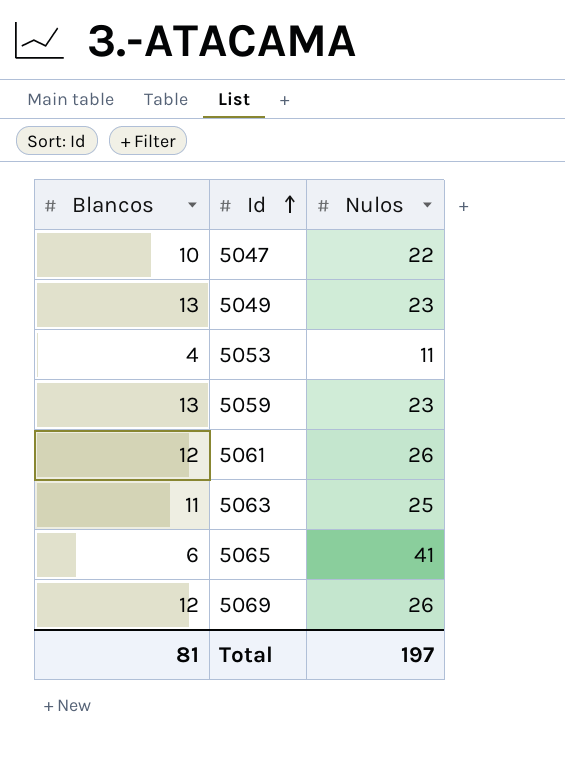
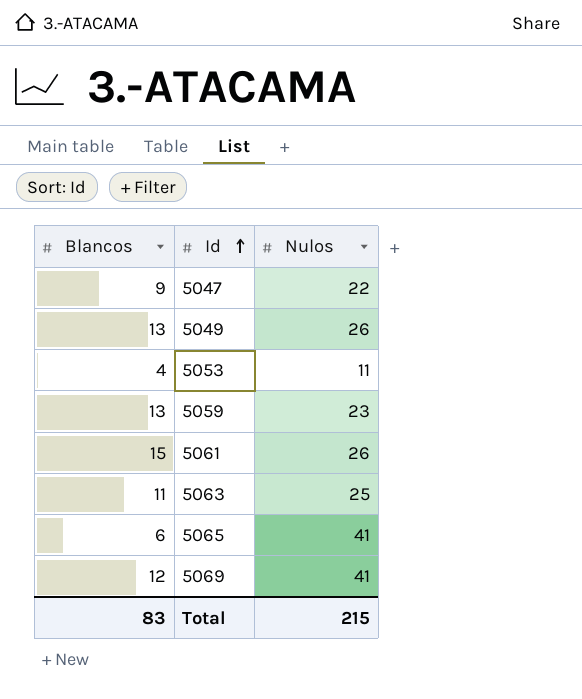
5047 | Blancos: 10 -> 9
5049 | Nulos: 23 -> 26
5061 | Blancos: 12 -> 15
5069 | Nulos: 26 -> 41
Total | Blancos: 81 -> 83
Total | Nulos: 197 -> 215

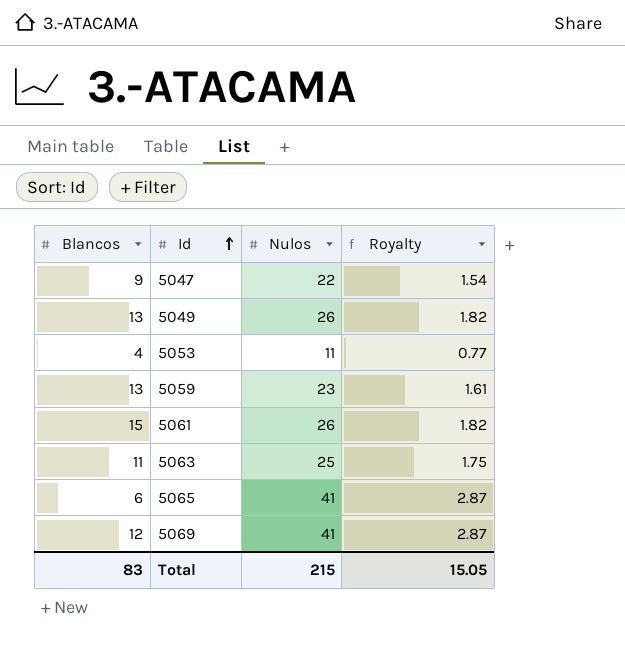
column Royalty | formula: none -> [Nulos] * 0.07

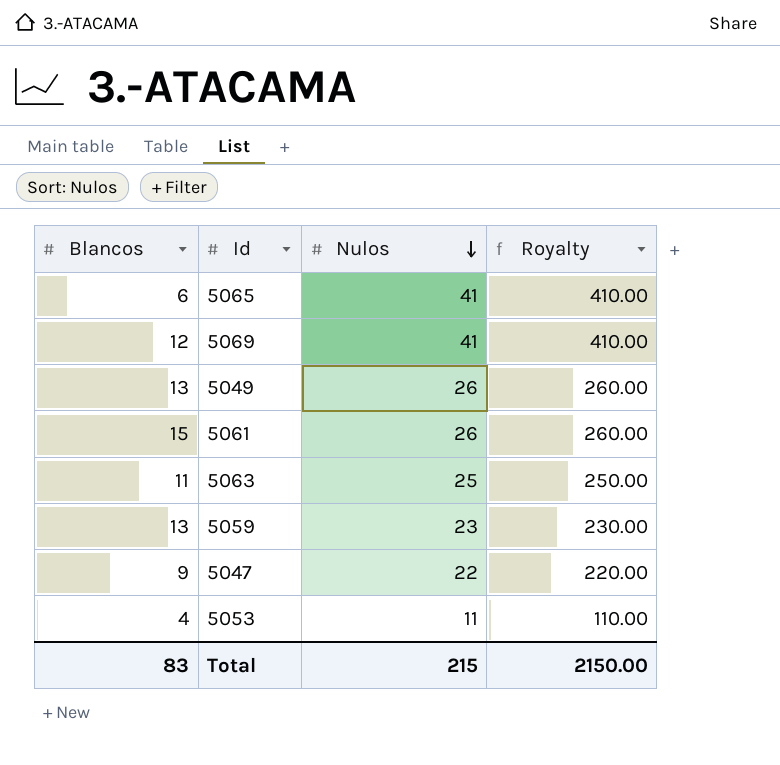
row order: Id ascending -> Nulos descending
column Royalty | formula: [Nulos] * 0.07 -> [Nulos] * 10
Total | Royalty: 15.05 -> 2150.00

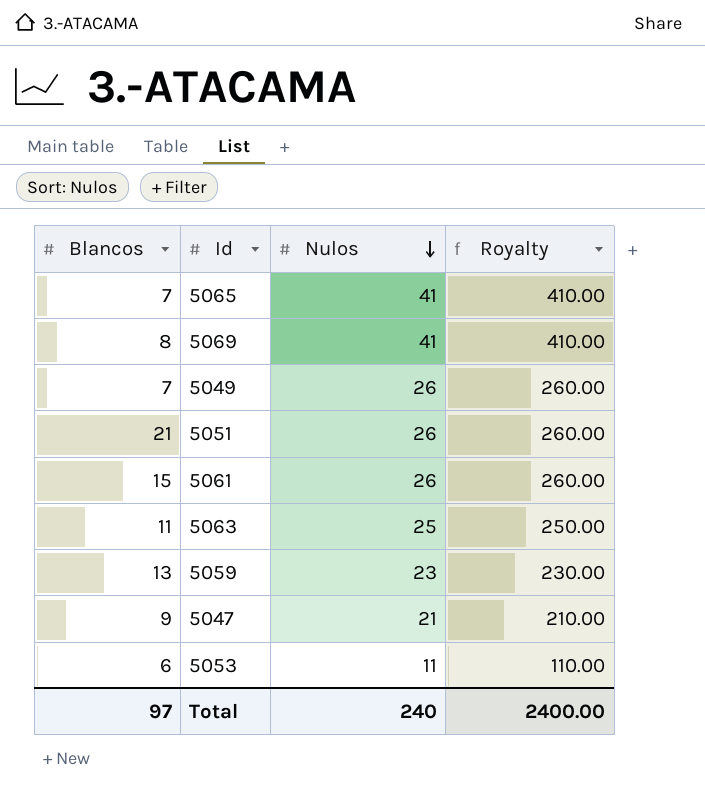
5065 | Blancos: 6 -> 7
5069 | Blancos: 12 -> 8
5049 | Blancos: 13 -> 7
row 5051: none -> 21 | 26 | 260.00
5047 | Nulos: 22 -> 21
5047 | Royalty: 220.00 -> 210.00
5053 | Blancos: 4 -> 6
Total | Blancos: 83 -> 97
Total | Nulos: 215 -> 240
Total | Royalty: 2150.00 -> 2400.00

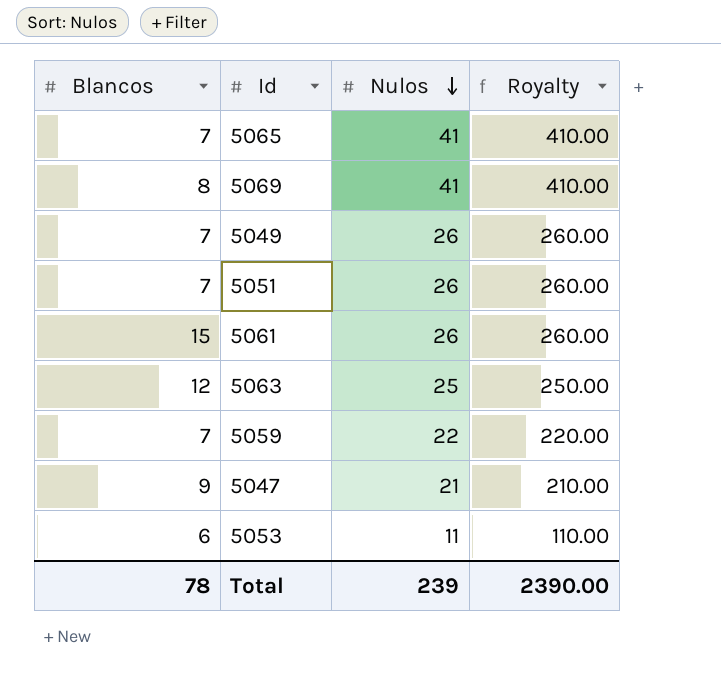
5051 | Blancos: 21 -> 7
5063 | Blancos: 11 -> 12
5059 | Blancos: 13 -> 7
5059 | Nulos: 23 -> 22
5059 | Royalty: 230.00 -> 220.00
Total | Blancos: 97 -> 78
Total | Nulos: 240 -> 239
Total | Royalty: 2400.00 -> 2390.00

